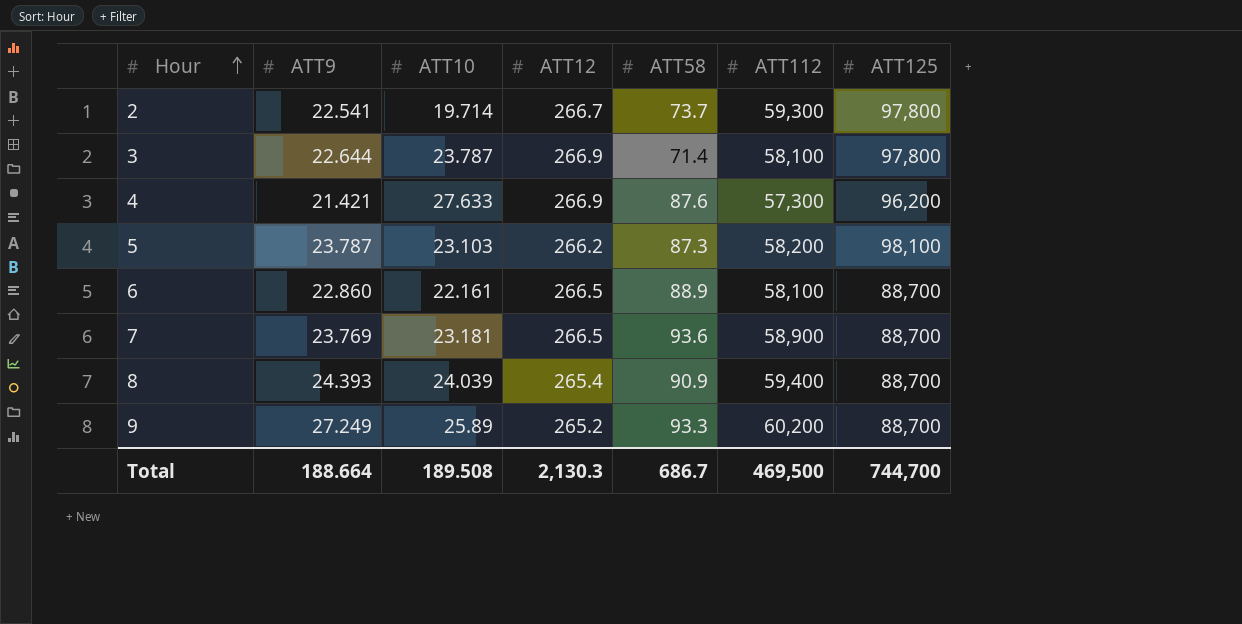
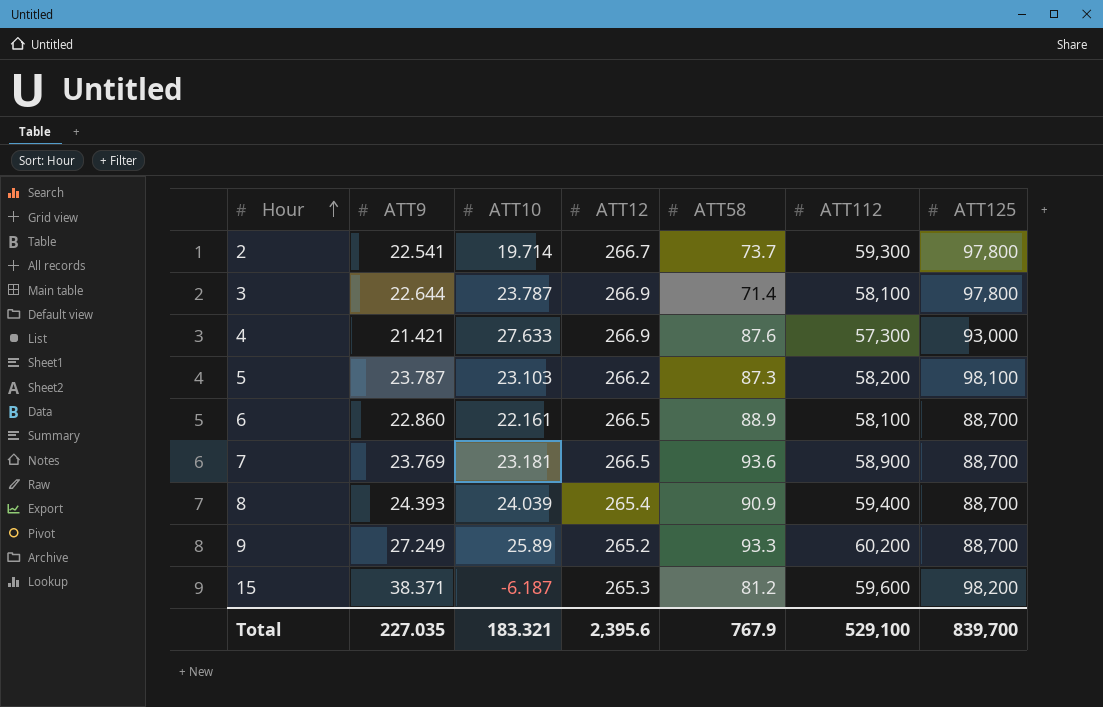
4 | ATT125: 96,200 -> 93,000
row 15: none -> 38.371 | -6.187 | 265.3 | 81.2 | 59,600 | 98,200
Total | ATT9: 188.664 -> 227.035
Total | ATT10: 189.508 -> 183.321
Total | ATT12: 2,130.3 -> 2,395.6
Total | ATT58: 686.7 -> 767.9
Total | ATT112: 469,500 -> 529,100
Total | ATT125: 744,700 -> 839,700

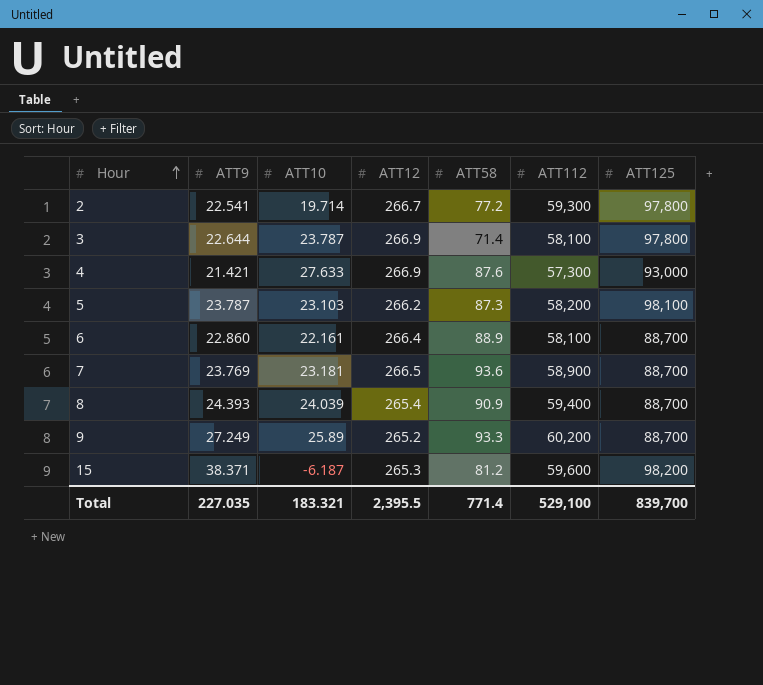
2 | ATT58: 73.7 -> 77.2
6 | ATT12: 266.5 -> 266.4
Total | ATT12: 2,395.6 -> 2,395.5
Total | ATT58: 767.9 -> 771.4

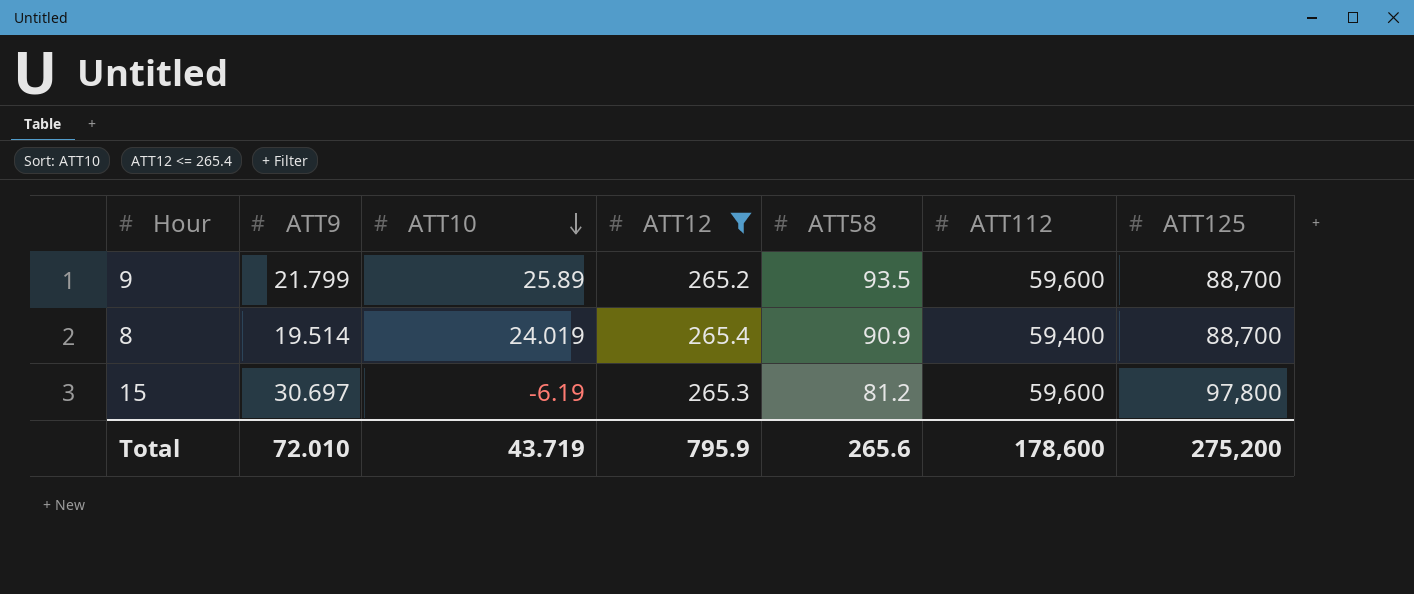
filter: none -> ATT12 <= 265.4
row order: Hour ascending -> ATT10 descending
9 | ATT9: 27.249 -> 21.799
9 | ATT58: 93.3 -> 93.5
9 | ATT112: 60,200 -> 59,600
8 | ATT9: 24.393 -> 19.514
8 | ATT10: 24.039 -> 24.019
15 | ATT9: 38.371 -> 30.697
15 | ATT10: -6.187 -> -6.19
15 | ATT125: 98,200 -> 97,800
Total | ATT9: 227.035 -> 72.010
Total | ATT10: 183.321 -> 43.719
Total | ATT12: 2,395.5 -> 795.9
Total | ATT58: 771.4 -> 265.6
Total | ATT112: 529,100 -> 178,600
Total | ATT125: 839,700 -> 275,200

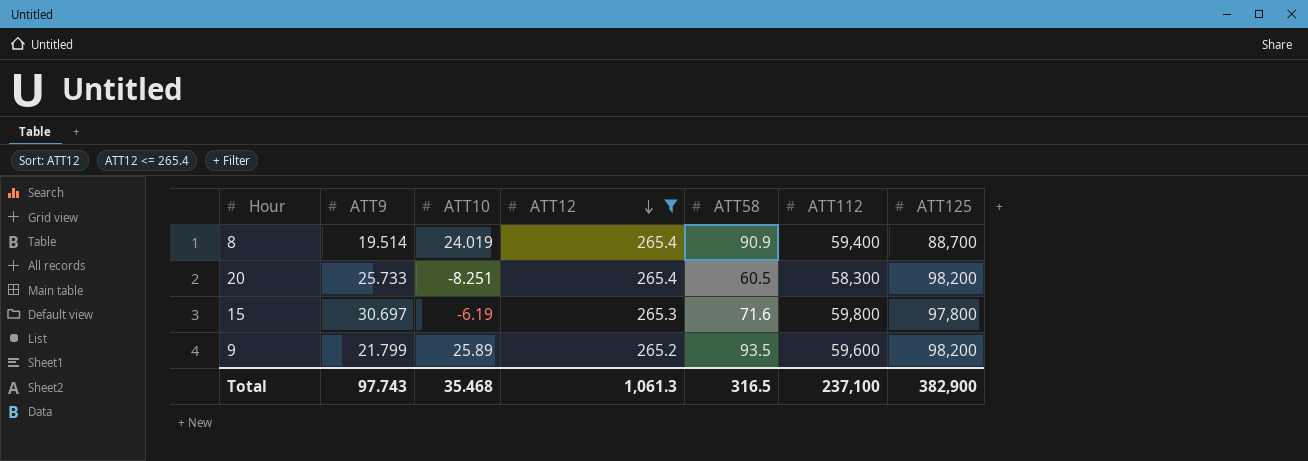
row order: ATT10 descending -> ATT12 descending
row 20: none -> 25.733 | -8.251 | 265.4 | 60.5 | 58,300 | 98,200
15 | ATT58: 81.2 -> 71.6
15 | ATT112: 59,600 -> 59,800
9 | ATT125: 88,700 -> 98,200
Total | ATT9: 72.010 -> 97.743
Total | ATT10: 43.719 -> 35.468
Total | ATT12: 795.9 -> 1,061.3
Total | ATT58: 265.6 -> 316.5
Total | ATT112: 178,600 -> 237,100
Total | ATT125: 275,200 -> 382,900

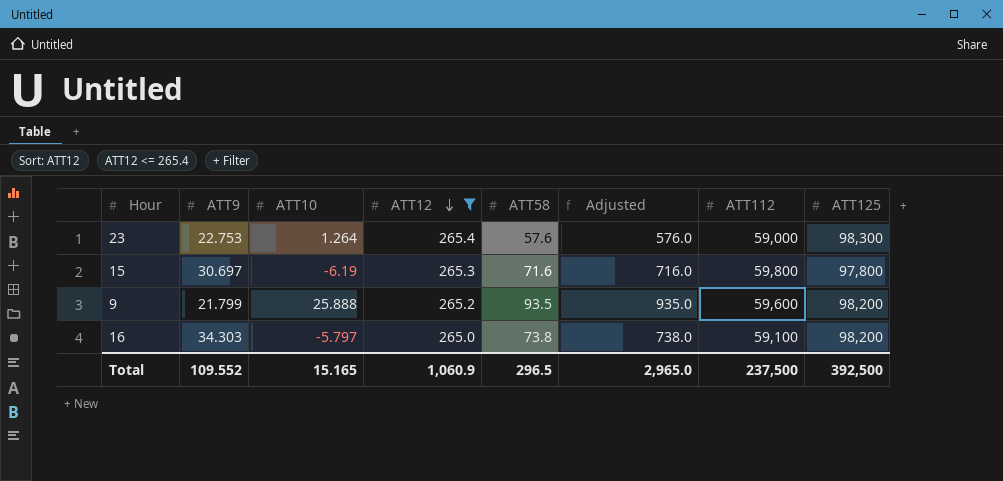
column Adjusted | formula: none -> [ATT58] * 10
row 8: 19.514 | 24.019 | 265.4 | 90.9 | 59,400 | 88,700 -> none
row 20: 25.733 | -8.251 | 265.4 | 60.5 | 58,300 | 98,200 -> none
row 23: none -> 22.753 | 1.264 | 265.4 | 57.6 | 576.0 | 59,000 | 98,300
9 | ATT10: 25.89 -> 25.888
row 16: none -> 34.303 | -5.797 | 265.0 | 73.8 | 738.0 | 59,100 | 98,200
Total | ATT9: 97.743 -> 109.552
Total | ATT10: 35.468 -> 15.165
Total | ATT12: 1,061.3 -> 1,060.9
Total | ATT58: 316.5 -> 296.5
Total | ATT112: 237,100 -> 237,500
Total | ATT125: 382,900 -> 392,500

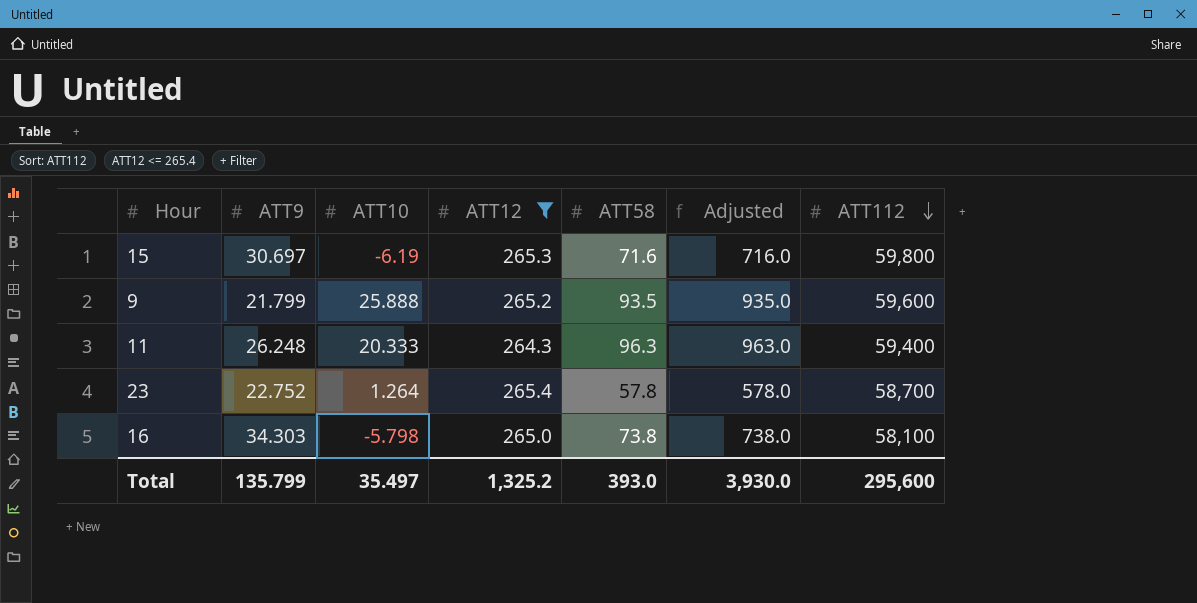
row order: ATT12 descending -> ATT112 descending
column ATT125 | position: 8 -> none
row 11: none -> 26.248 | 20.333 | 264.3 | 96.3 | 963.0 | 59,400
23 | ATT9: 22.753 -> 22.752
23 | ATT58: 57.6 -> 57.8
23 | Adjusted: 576.0 -> 578.0
23 | ATT112: 59,000 -> 58,700
16 | ATT10: -5.797 -> -5.798
16 | ATT112: 59,100 -> 58,100
Total | ATT9: 109.552 -> 135.799
Total | ATT10: 15.165 -> 35.497
Total | ATT12: 1,060.9 -> 1,325.2
Total | ATT58: 296.5 -> 393.0
Total | Adjusted: 2,965.0 -> 3,930.0
Total | ATT112: 237,500 -> 295,600

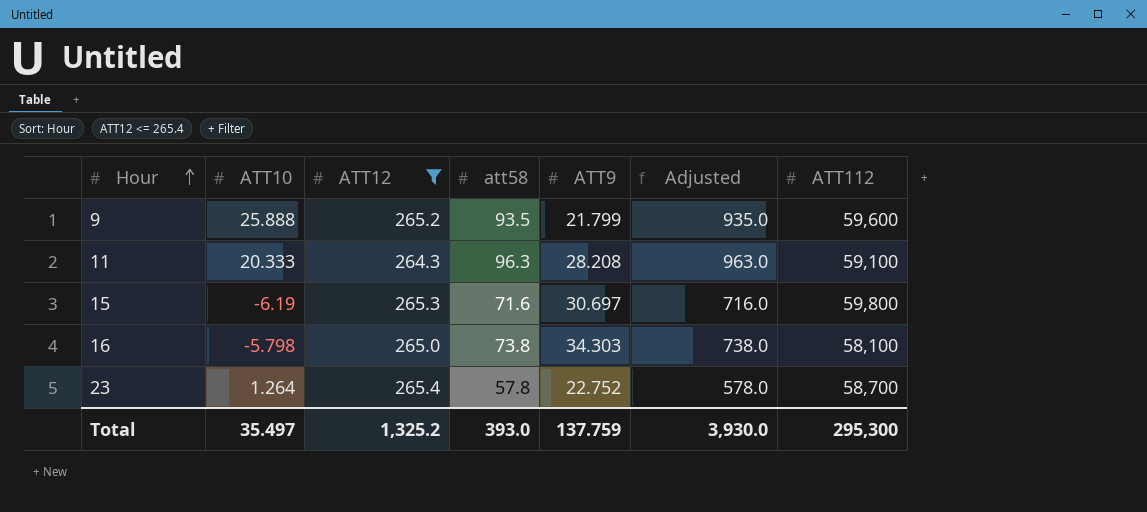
row order: ATT112 descending -> Hour ascending
column name: ATT58 -> att58
column ATT9 | position: 2 -> 5
11 | ATT9: 26.248 -> 28.208
11 | ATT112: 59,400 -> 59,100
Total | ATT9: 135.799 -> 137.759
Total | ATT112: 295,600 -> 295,300

